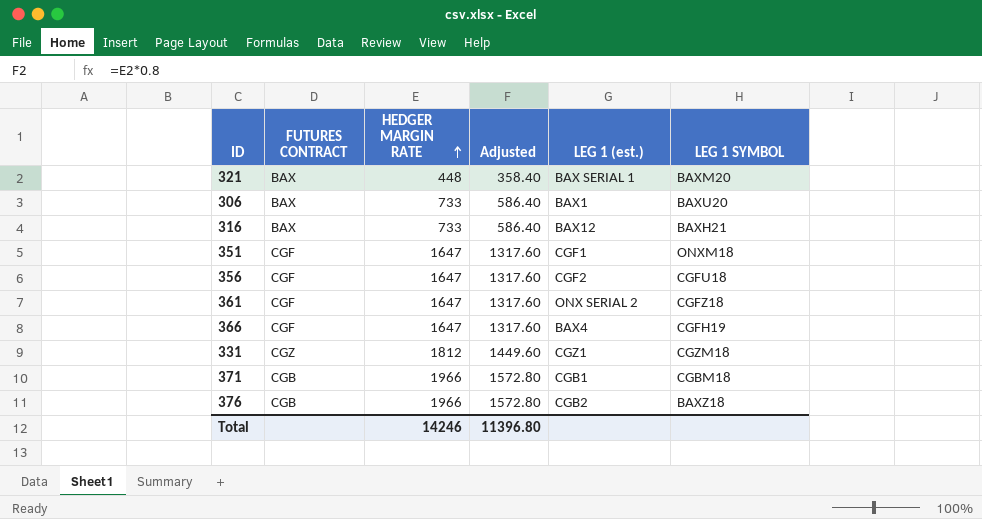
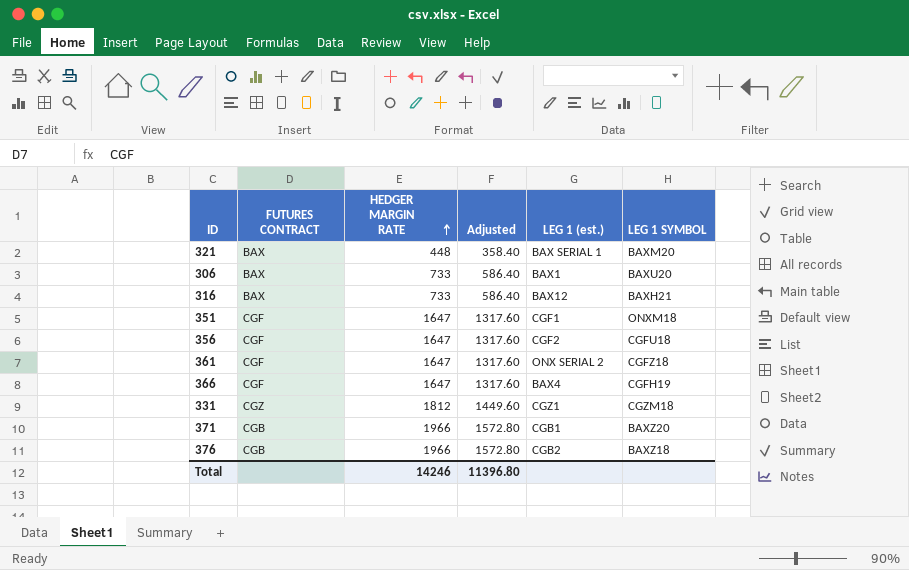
371 | LEG 1 SYMBOL: CGBM18 -> BAXZ20

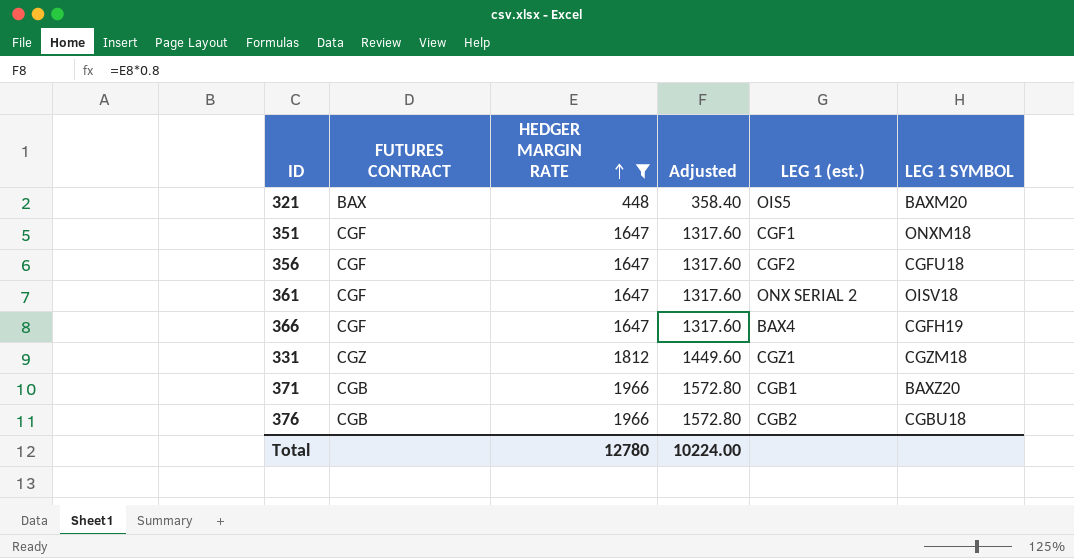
filter: none -> HEDGER MARGIN RATE != 733
321 | LEG 1 (est.): BAX SERIAL 1 -> OIS5
361 | LEG 1 SYMBOL: CGFZ18 -> OISV18
376 | LEG 1 SYMBOL: BAXZ18 -> CGBU18
Total | HEDGER MARGIN RATE: 14246 -> 12780
Total | Adjusted: 11396.80 -> 10224.00

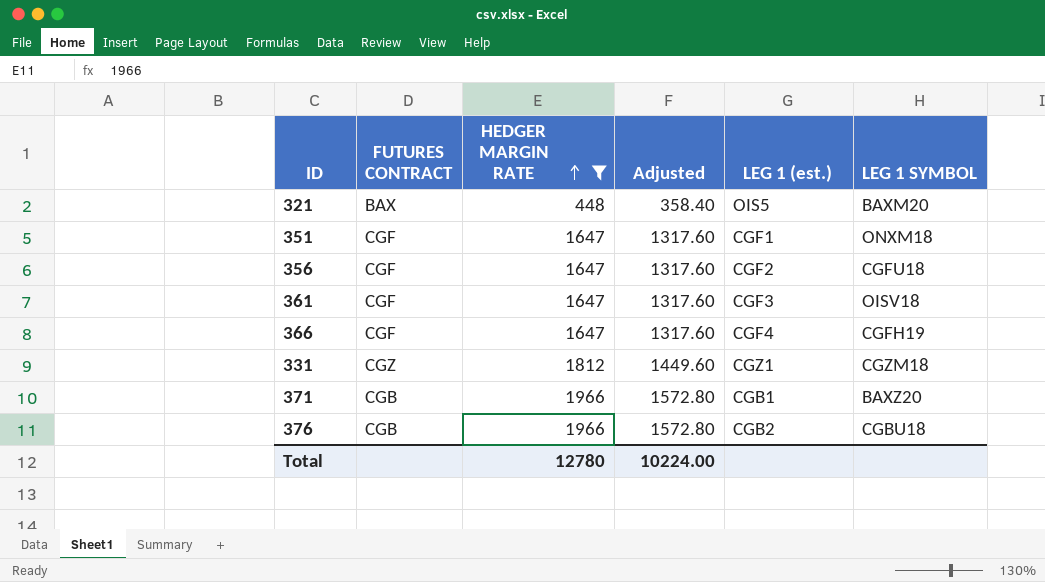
361 | LEG 1 (est.): ONX SERIAL 2 -> CGF3
366 | LEG 1 (est.): BAX4 -> CGF4

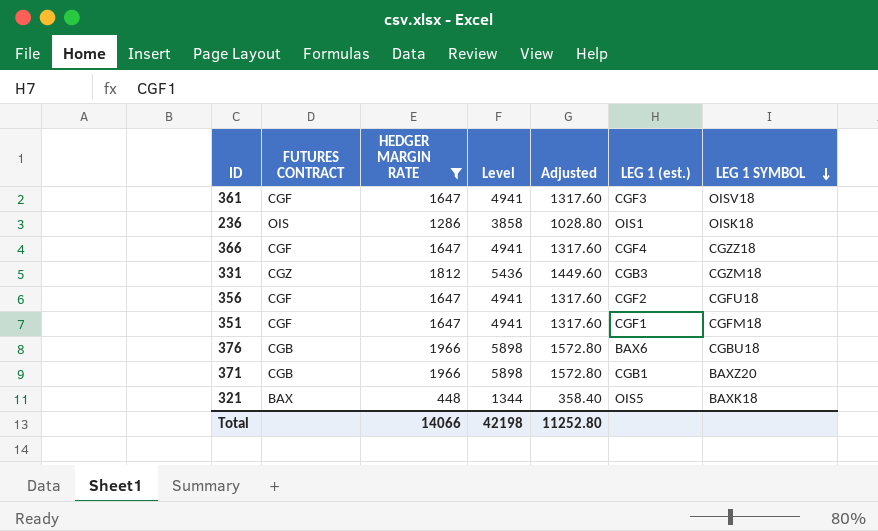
row order: HEDGER MARGIN RATE ascending -> LEG 1 SYMBOL descending
column Level | formula: none -> [HEDGER MARGIN RATE] * 3
row 236: none -> OIS | 1286 | 3858 | 1028.80 | OIS1 | OISK18
366 | LEG 1 SYMBOL: CGFH19 -> CGZZ18
331 | LEG 1 (est.): CGZ1 -> CGB3
351 | LEG 1 SYMBOL: ONXM18 -> CGFM18
376 | LEG 1 (est.): CGB2 -> BAX6
321 | LEG 1 SYMBOL: BAXM20 -> BAXK18
Total | HEDGER MARGIN RATE: 12780 -> 14066
Total | Adjusted: 10224.00 -> 11252.80

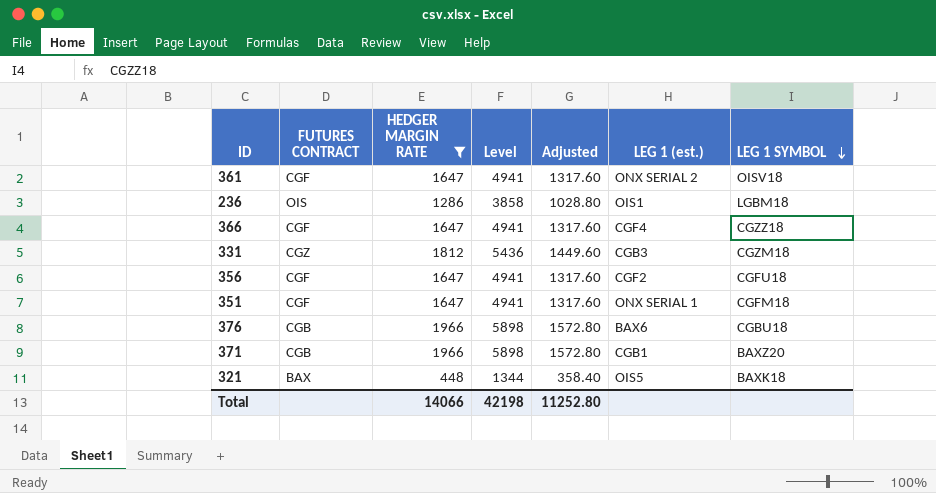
361 | LEG 1 (est.): CGF3 -> ONX SERIAL 2
236 | LEG 1 SYMBOL: OISK18 -> LGBM18
351 | LEG 1 (est.): CGF1 -> ONX SERIAL 1

